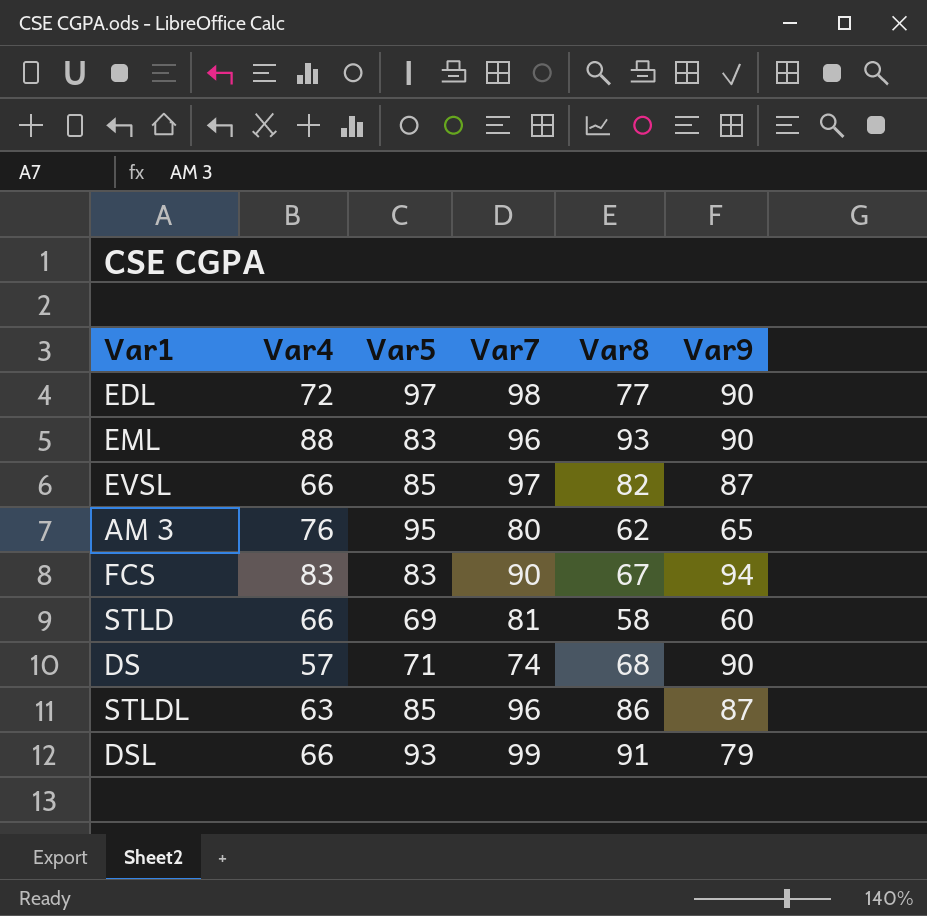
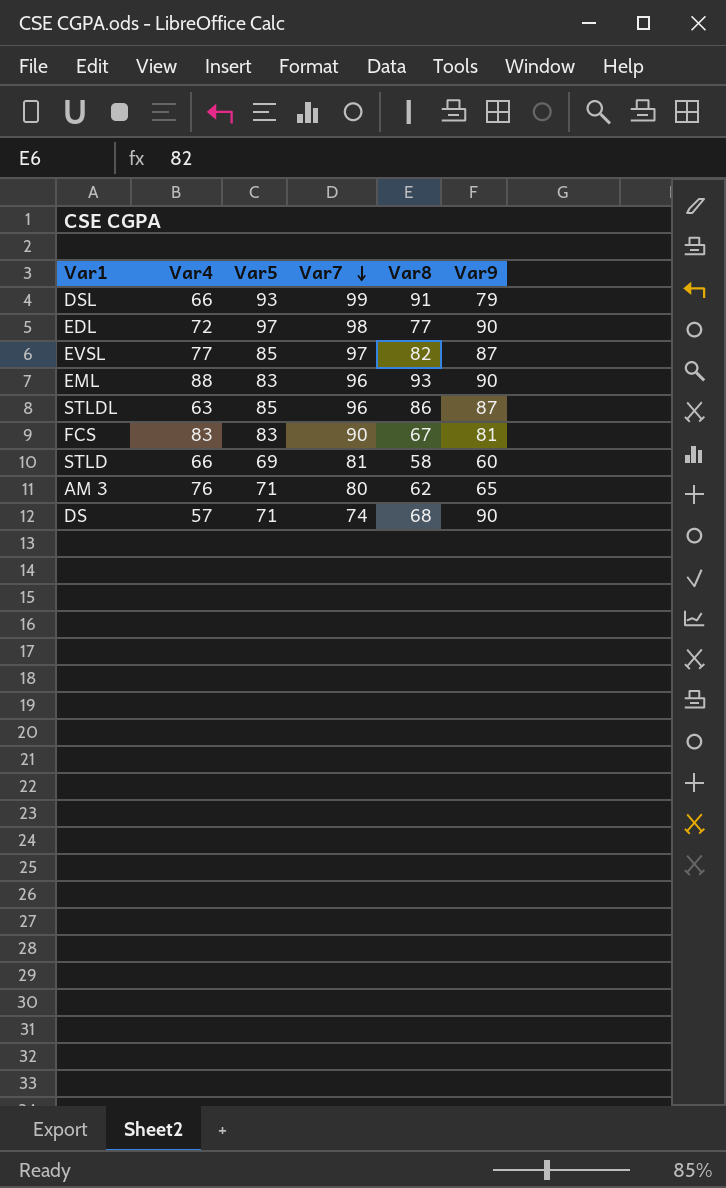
row order: none -> Var7 descending
EVSL | Var4: 66 -> 77
FCS | Var9: 94 -> 81
AM 3 | Var5: 95 -> 71

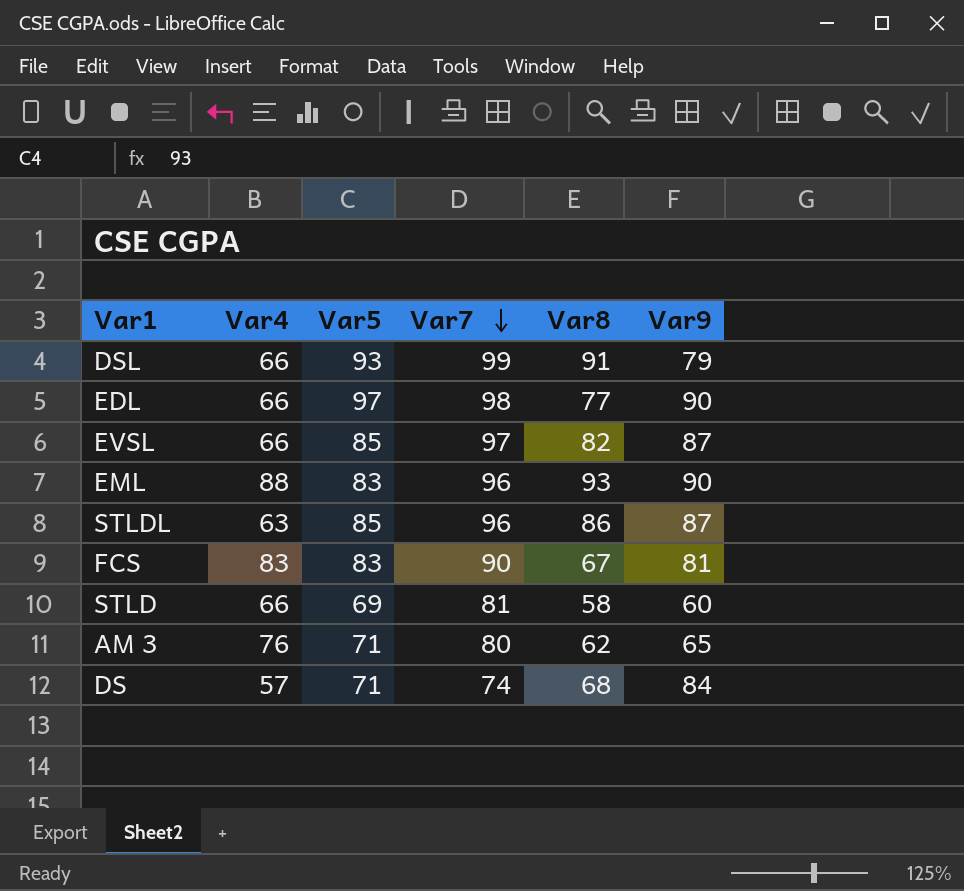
EDL | Var4: 72 -> 66
EVSL | Var4: 77 -> 66
DS | Var9: 90 -> 84

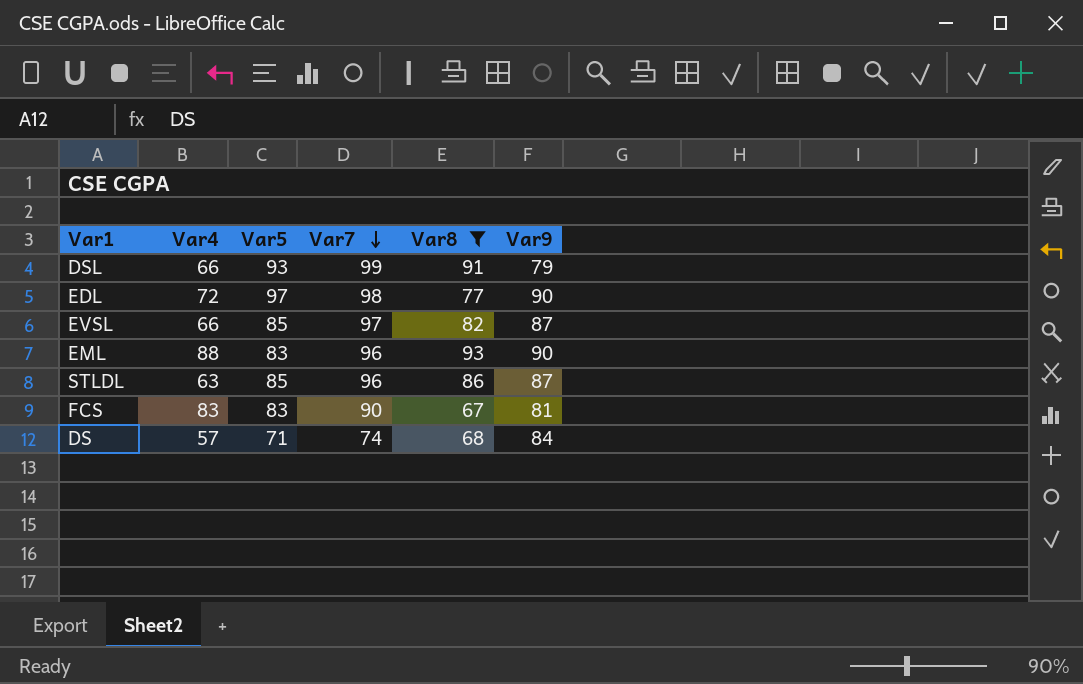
filter: none -> Var8 >= 67
EDL | Var4: 66 -> 72

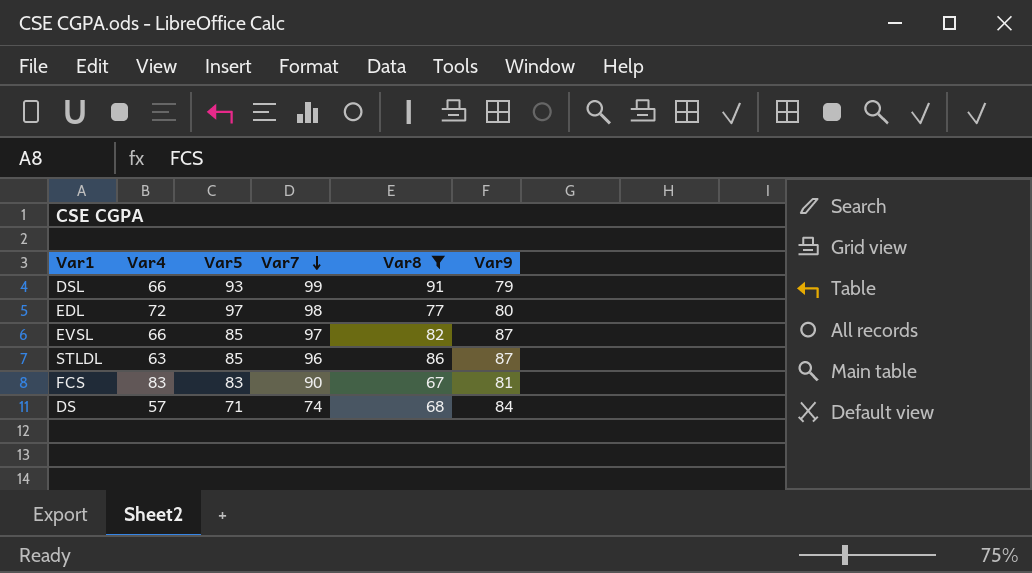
row EML: 88 | 83 | 96 | 93 | 90 -> none
EDL | Var9: 90 -> 80

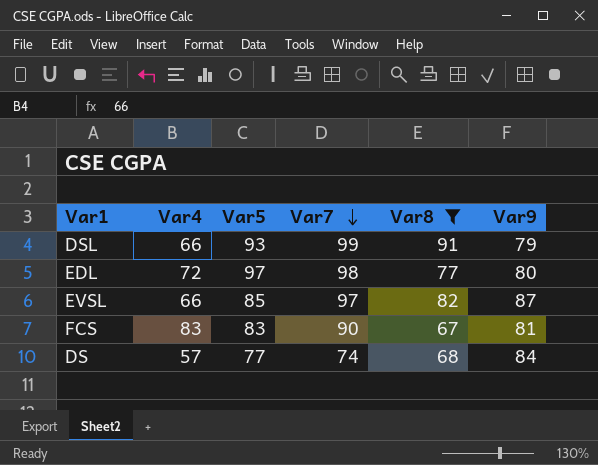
row STLDL: 63 | 85 | 96 | 86 | 87 -> none
DS | Var5: 71 -> 77

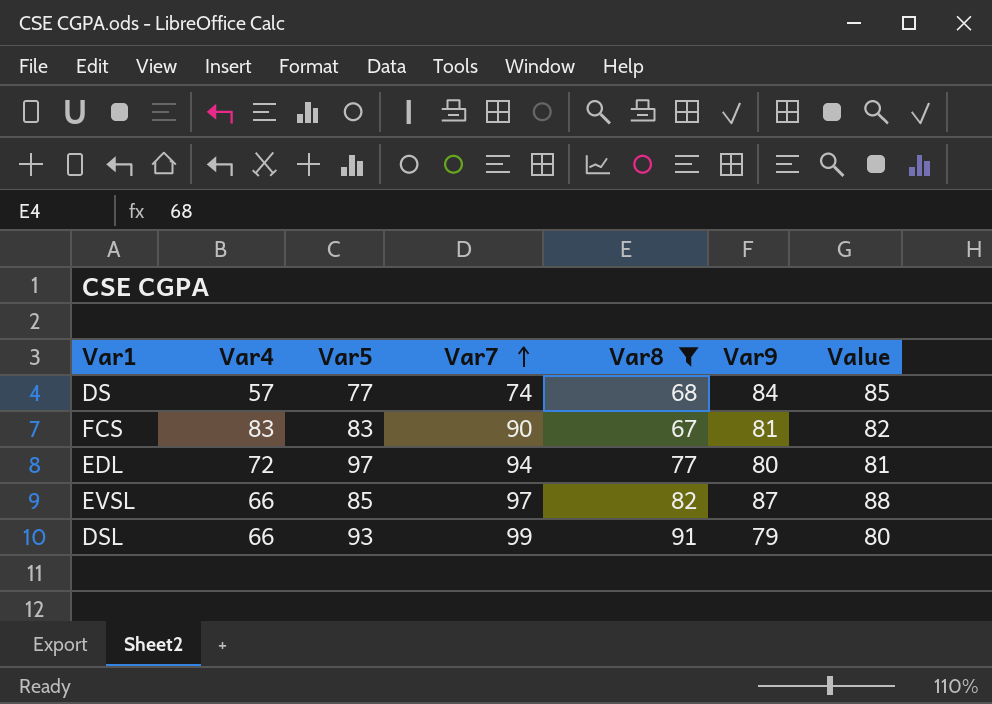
row order: Var7 descending -> Var7 ascending
column Value | formula: none -> [Var9] + 1
EDL | Var7: 98 -> 94

